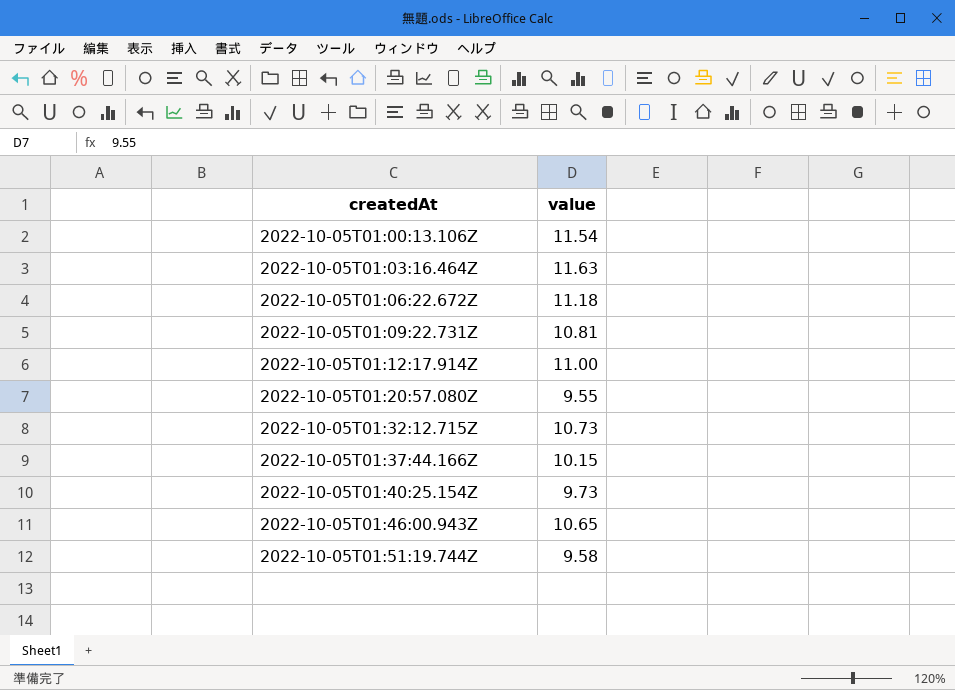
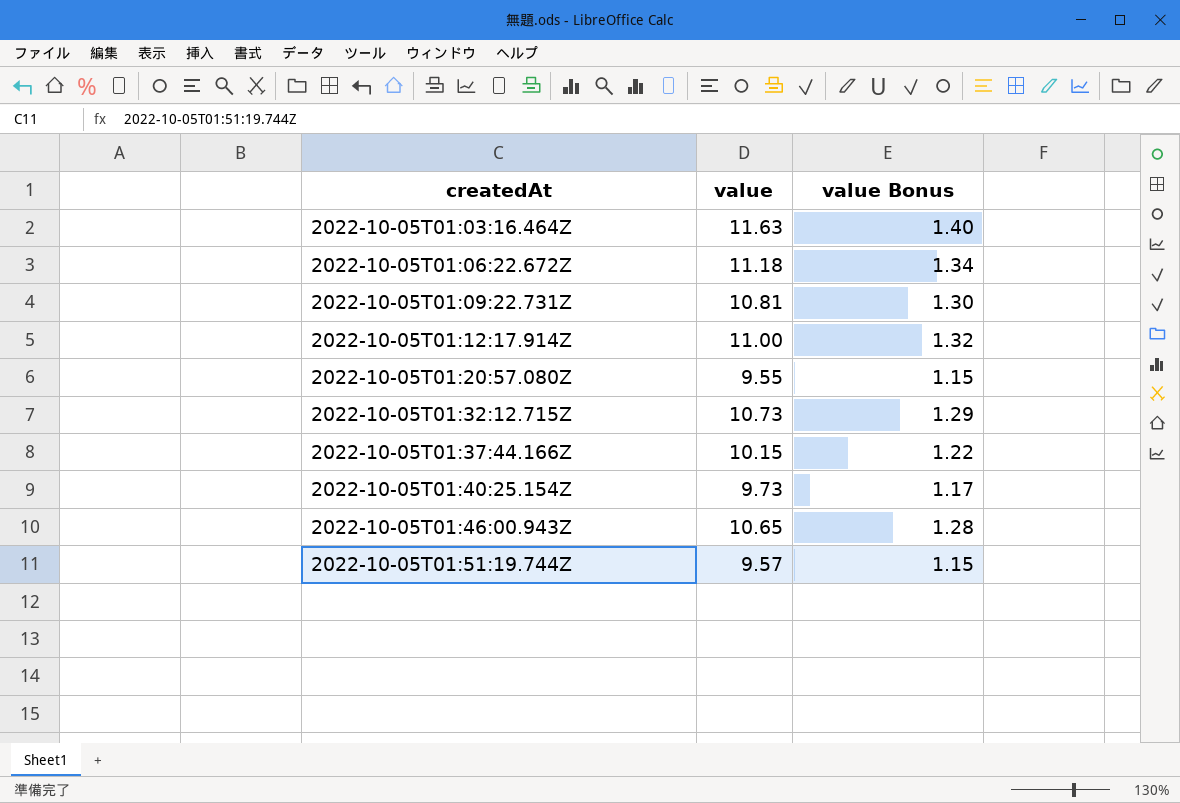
column value Bonus | formula: none -> [value] * 0.12
row 2022-10-05T01:00:13.106Z: 11.54 -> none
2022-10-05T01:51:19.744Z | value: 9.58 -> 9.57

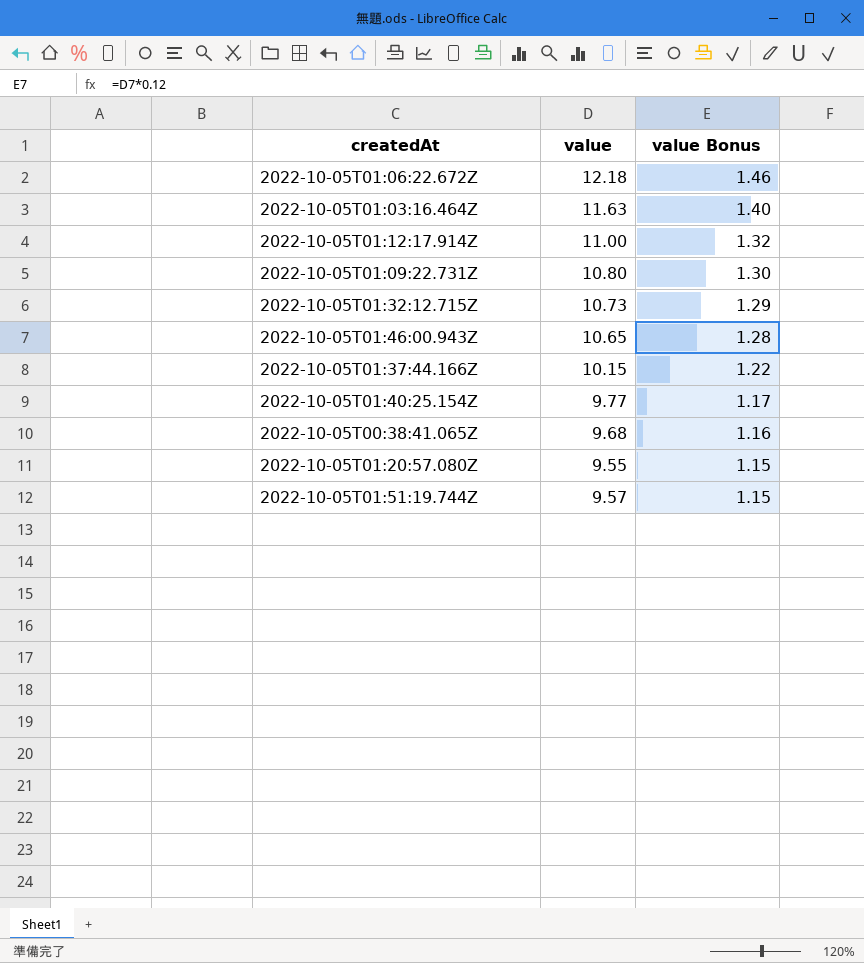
row order: createdAt ascending -> value Bonus descending
2022-10-05T01:06:22.672Z | value: 11.18 -> 12.18
2022-10-05T01:06:22.672Z | value Bonus: 1.34 -> 1.46
2022-10-05T01:09:22.731Z | value: 10.81 -> 10.80
2022-10-05T01:40:25.154Z | value: 9.73 -> 9.77
row 2022-10-05T00:38:41.065Z: none -> 9.68 | 1.16

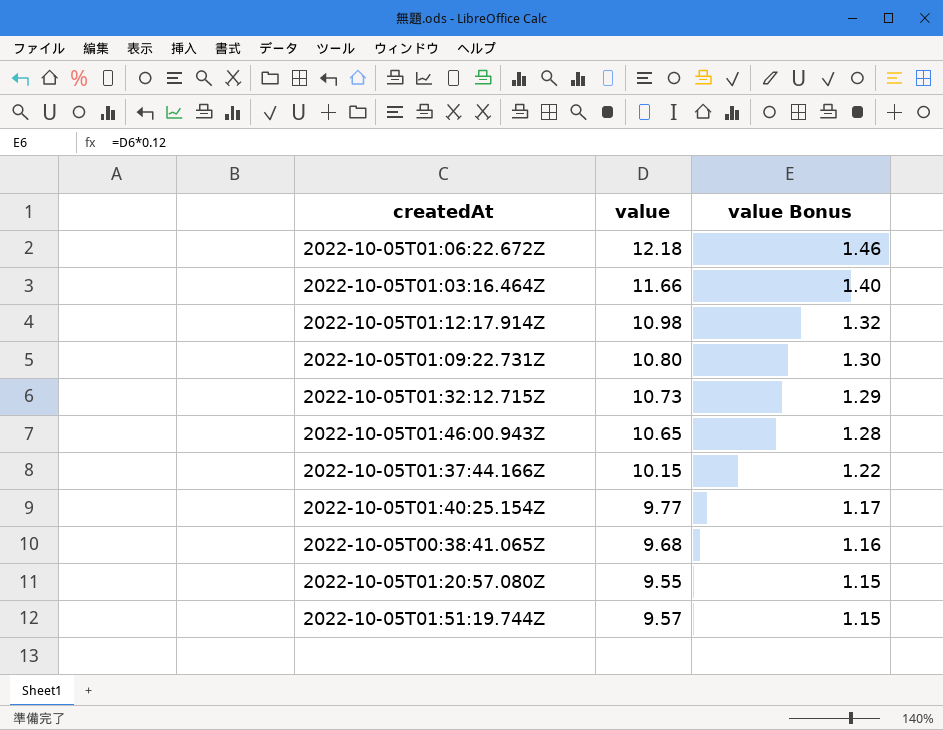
2022-10-05T01:03:16.464Z | value: 11.63 -> 11.66
2022-10-05T01:12:17.914Z | value: 11.00 -> 10.98

